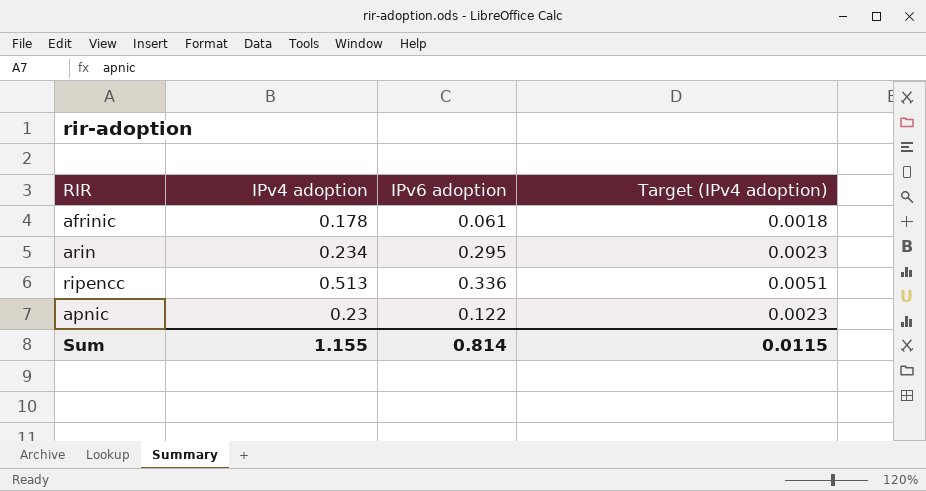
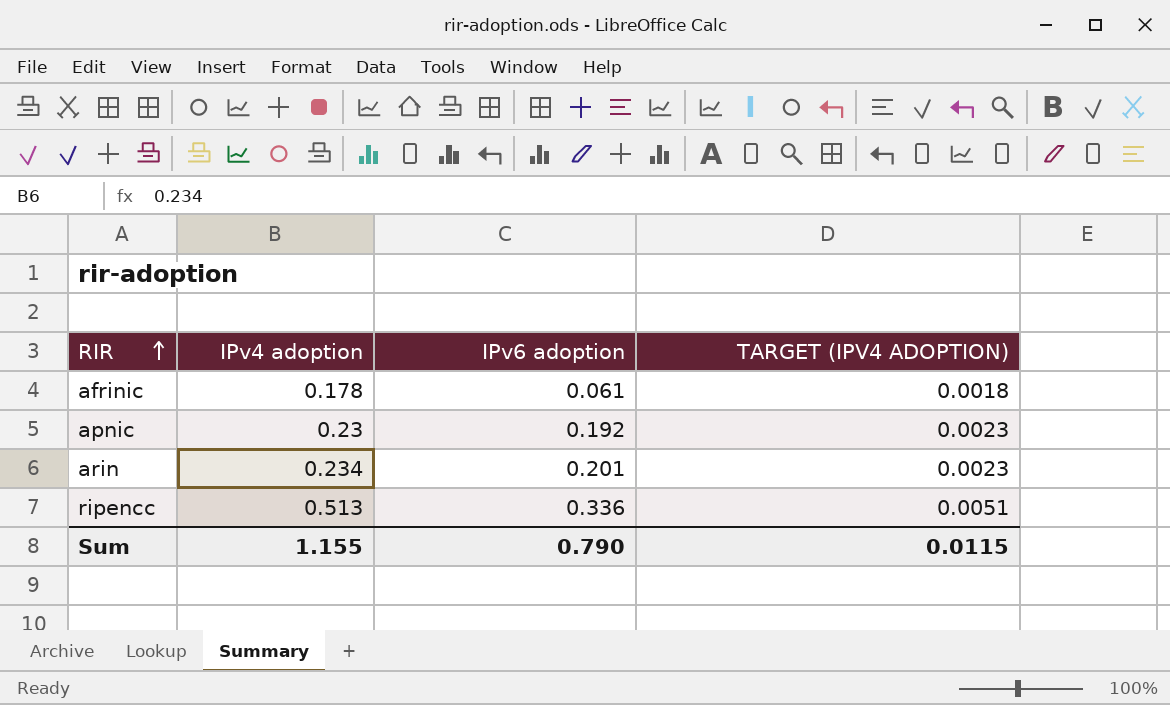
row order: none -> RIR ascending
column name: Target (IPv4 adoption) -> TARGET (IPV4 ADOPTION)
apnic | IPv6 adoption: 0.122 -> 0.192
arin | IPv6 adoption: 0.295 -> 0.201
Sum | IPv6 adoption: 0.814 -> 0.790

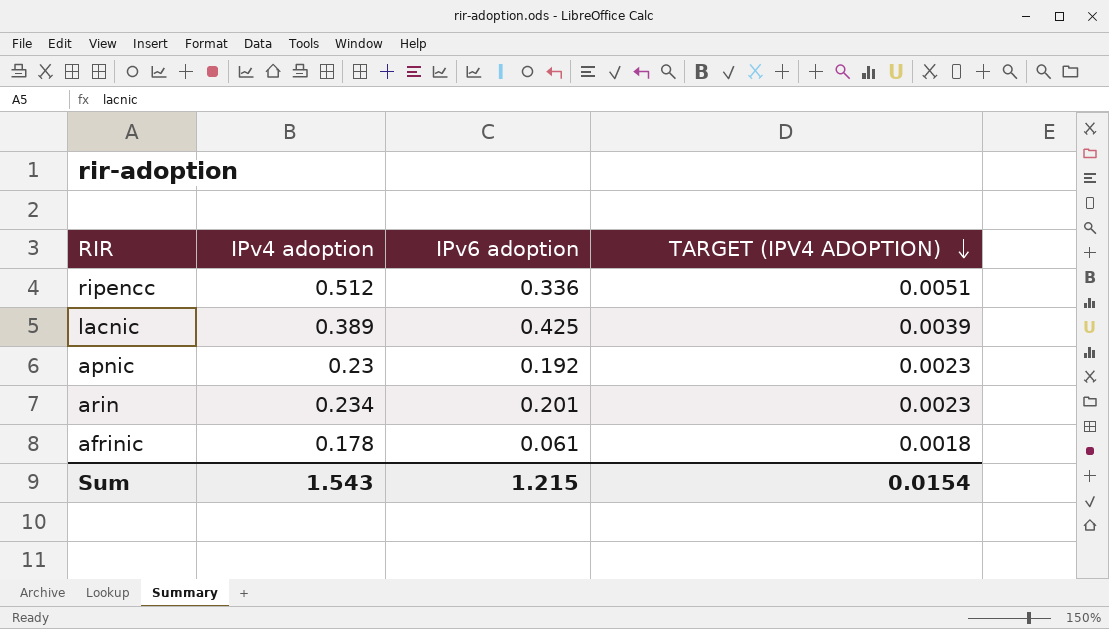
row order: RIR ascending -> TARGET (IPV4 ADOPTION) descending
ripencc | IPv4 adoption: 0.513 -> 0.512
row lacnic: none -> 0.389 | 0.425 | 0.0039
Sum | IPv4 adoption: 1.155 -> 1.543
Sum | IPv6 adoption: 0.790 -> 1.215
Sum | TARGET (IPV4 ADOPTION): 0.0115 -> 0.0154

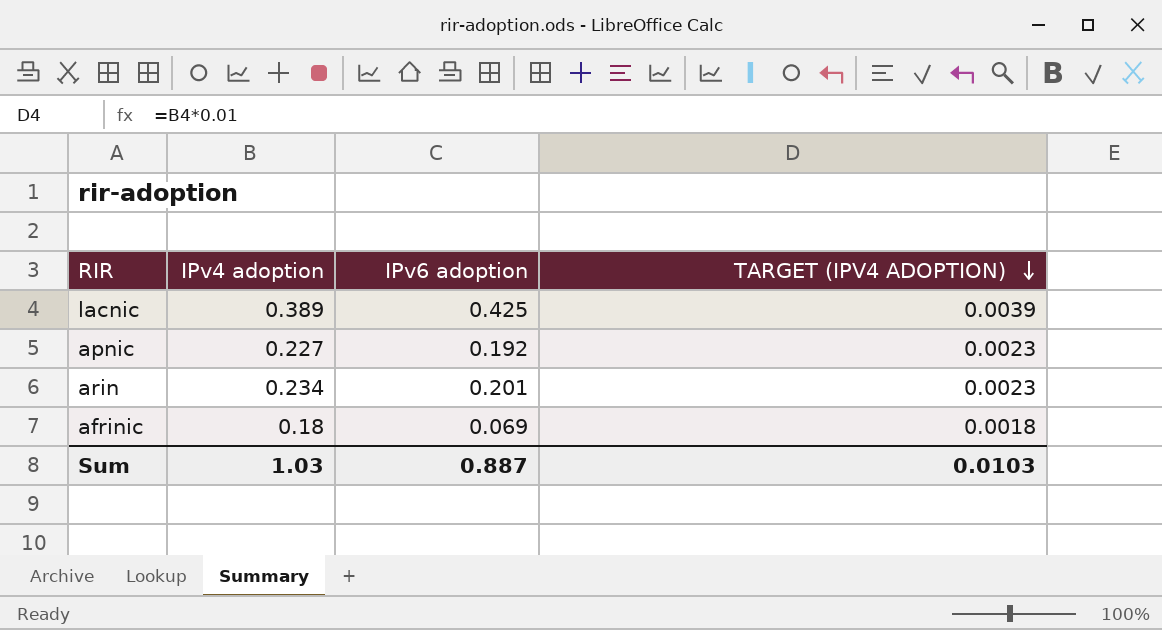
row ripencc: 0.512 | 0.336 | 0.0051 -> none
apnic | IPv4 adoption: 0.23 -> 0.227
afrinic | IPv4 adoption: 0.178 -> 0.18
afrinic | IPv6 adoption: 0.061 -> 0.069
Sum | IPv4 adoption: 1.543 -> 1.03
Sum | IPv6 adoption: 1.215 -> 0.887
Sum | TARGET (IPV4 ADOPTION): 0.0154 -> 0.0103

